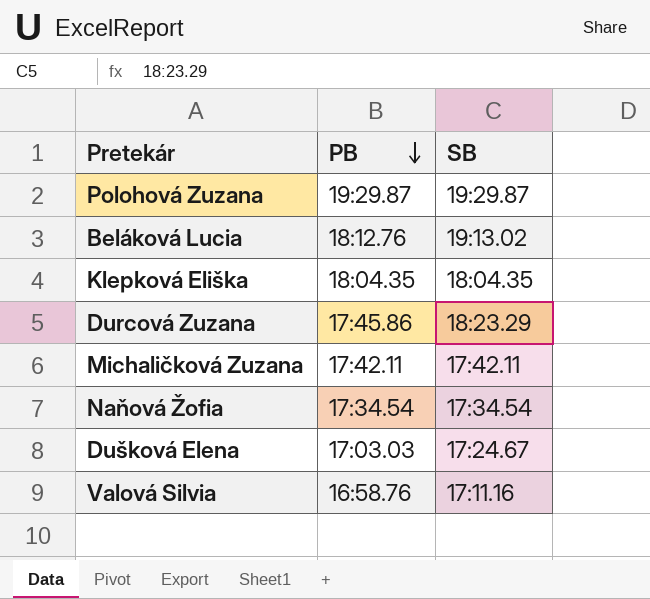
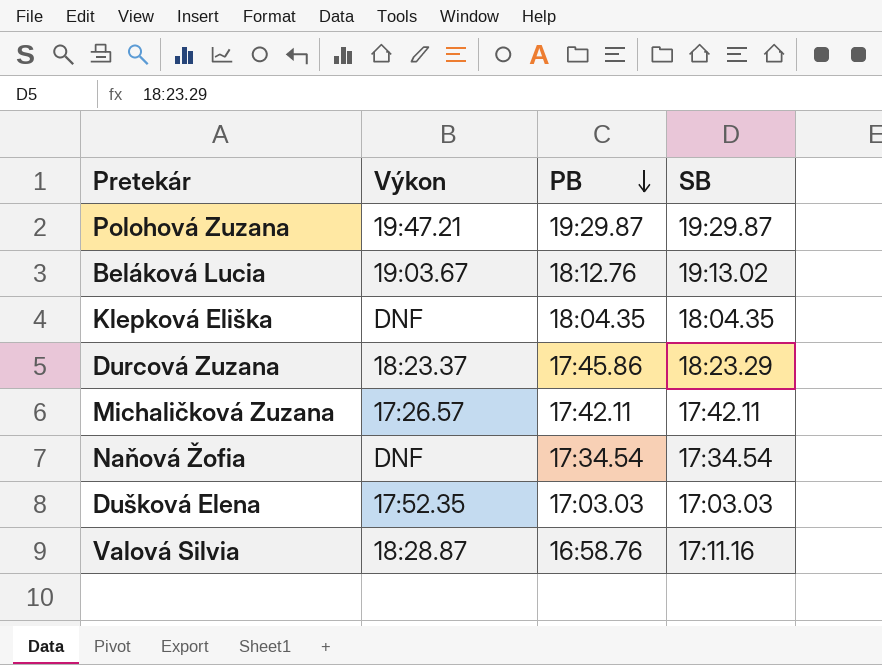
column Výkon | position: none -> 2
Dušková Elena | SB: 17:24.67 -> 17:03.03

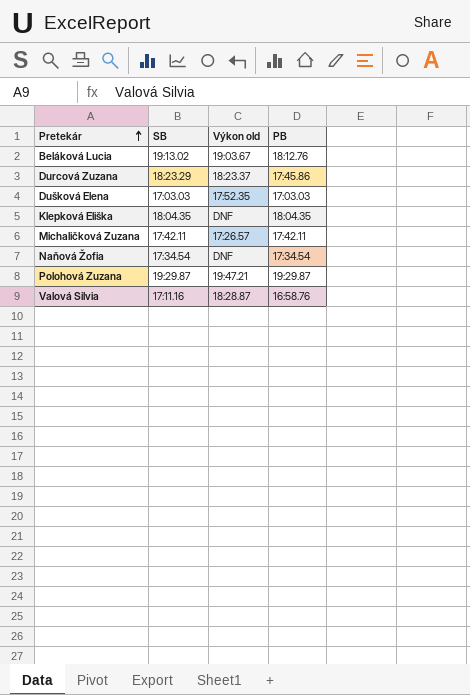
row order: PB descending -> Pretekár ascending
column SB | position: 4 -> 2
column name: Výkon -> Výkon old

